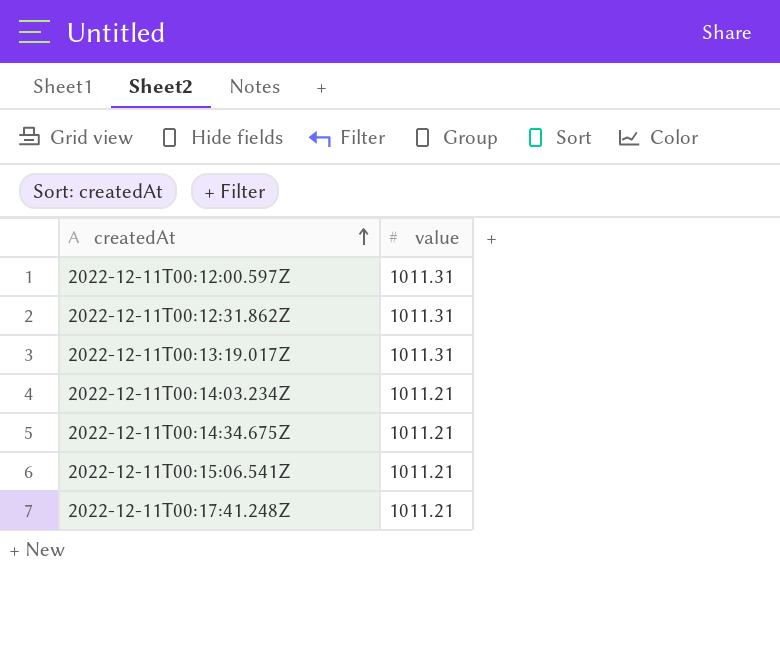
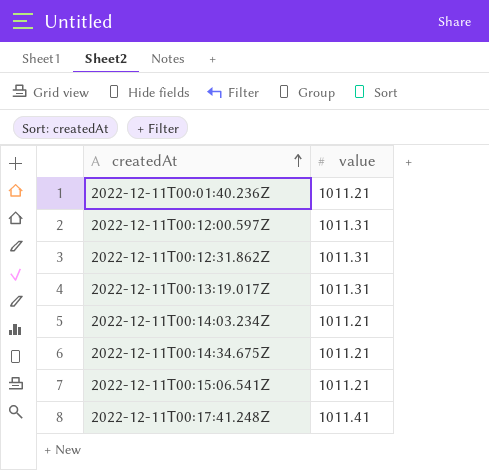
row 2022-12-11T00:01:40.236Z: none -> 1011.21
2022-12-11T00:17:41.248Z | value: 1011.21 -> 1011.41

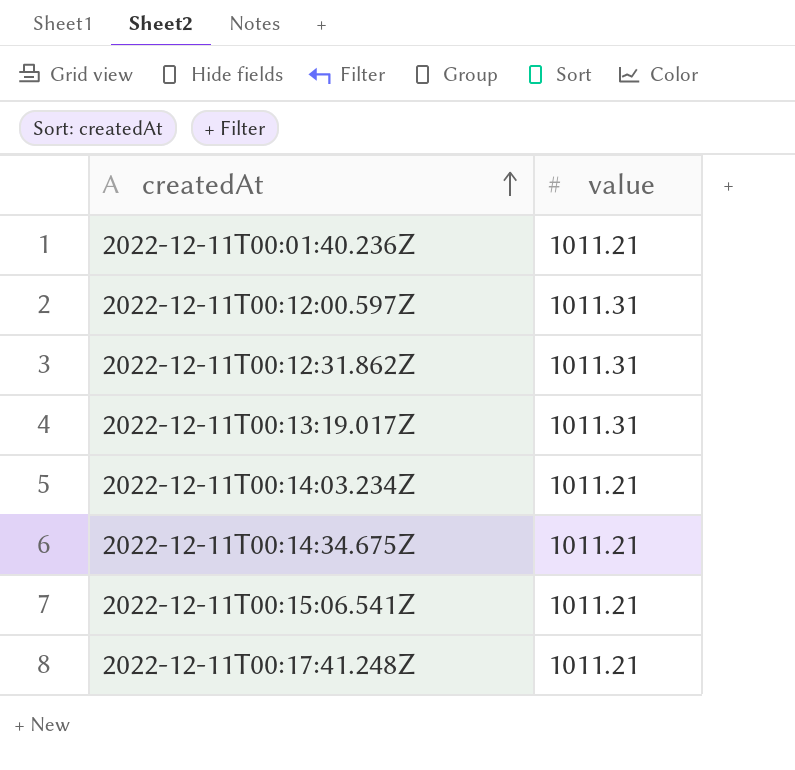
2022-12-11T00:17:41.248Z | value: 1011.41 -> 1011.21

